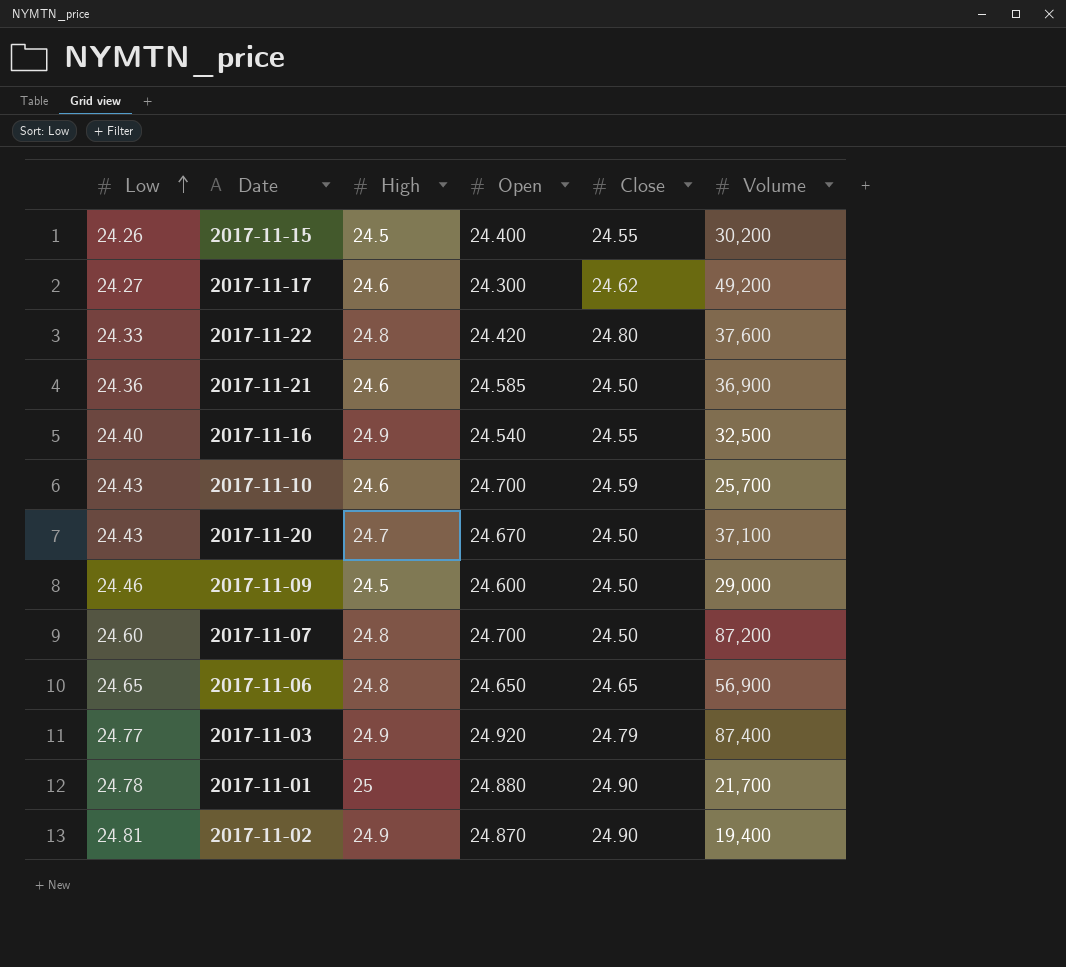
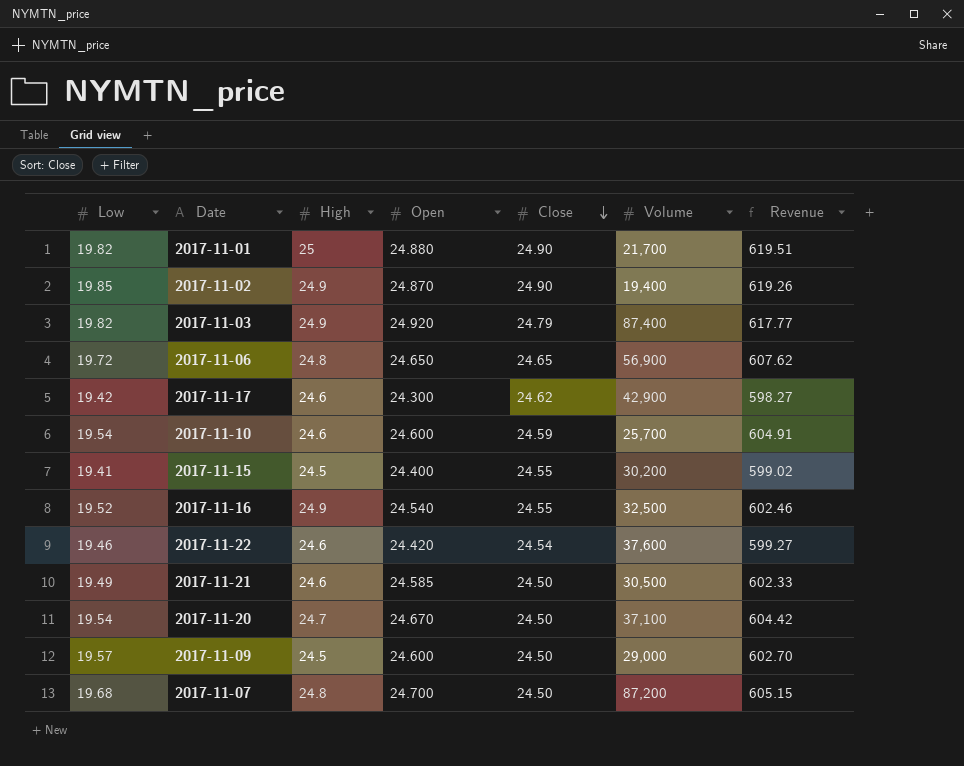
row order: Low ascending -> Close descending
column Revenue | formula: none -> [Open] * [Close]
2017-11-01 | Low: 24.78 -> 19.82
2017-11-02 | Low: 24.81 -> 19.85
2017-11-03 | Low: 24.77 -> 19.82
2017-11-06 | Low: 24.65 -> 19.72
2017-11-17 | Low: 24.27 -> 19.42
2017-11-17 | Volume: 49,200 -> 42,900
2017-11-10 | Low: 24.43 -> 19.54
2017-11-10 | Open: 24.700 -> 24.600
2017-11-15 | Low: 24.26 -> 19.41
2017-11-16 | Low: 24.40 -> 19.52
2017-11-22 | Low: 24.33 -> 19.46
2017-11-22 | High: 24.8 -> 24.6
2017-11-22 | Close: 24.80 -> 24.54
2017-11-21 | Low: 24.36 -> 19.49
2017-11-21 | Volume: 36,900 -> 30,500
2017-11-20 | Low: 24.43 -> 19.54
2017-11-09 | Low: 24.46 -> 19.57
2017-11-07 | Low: 24.60 -> 19.68

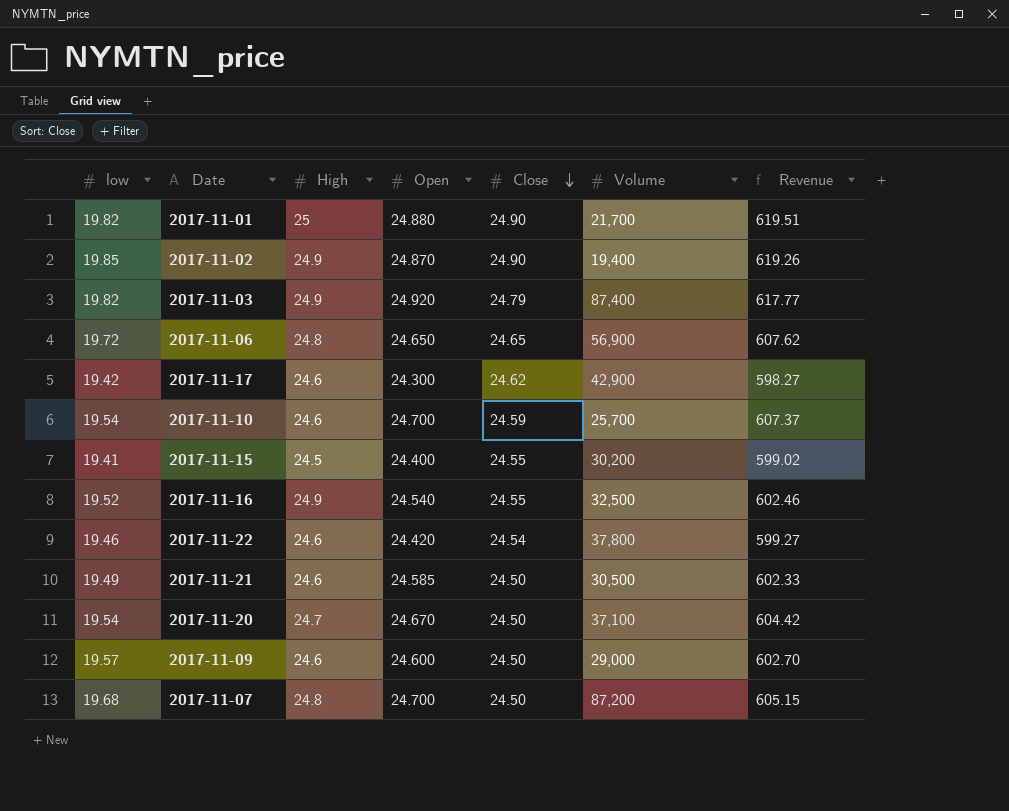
column name: Low -> low
2017-11-10 | Open: 24.600 -> 24.700
2017-11-10 | Revenue: 604.91 -> 607.37
2017-11-22 | Volume: 37,600 -> 37,800
2017-11-09 | High: 24.5 -> 24.6

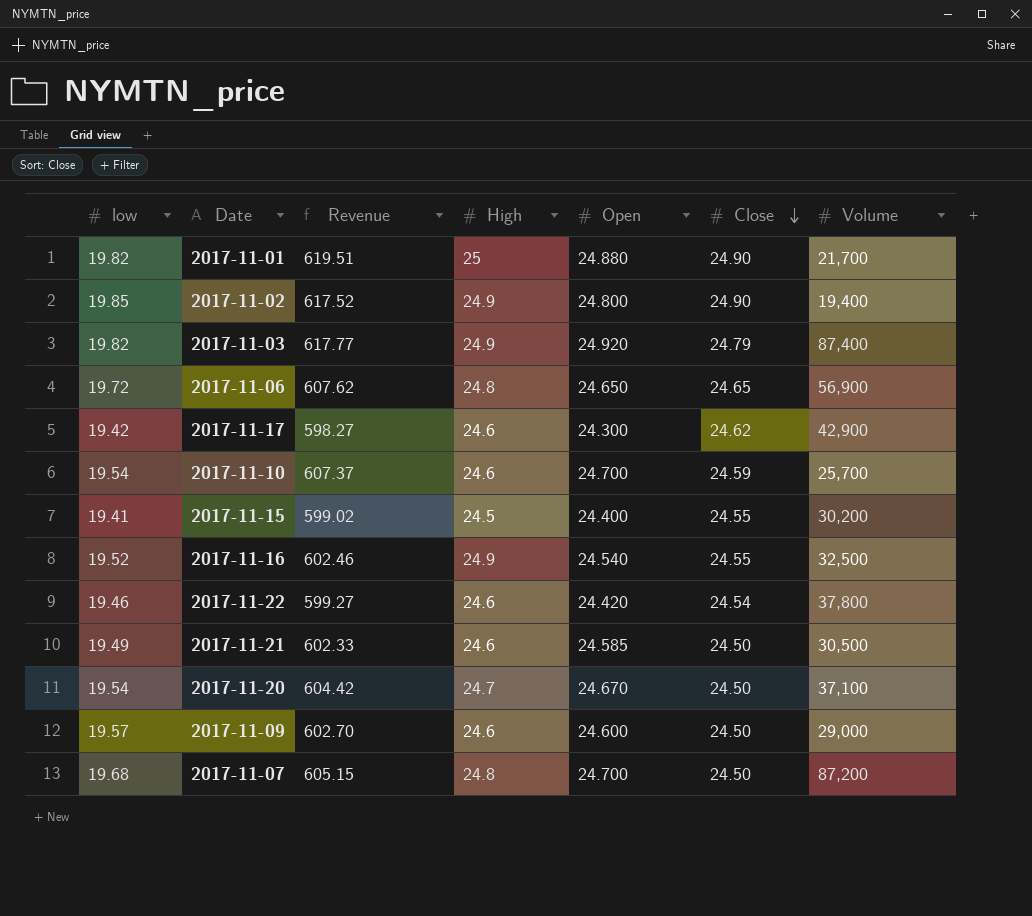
column Revenue | position: 7 -> 3
2017-11-02 | Revenue: 619.26 -> 617.52
2017-11-02 | Open: 24.870 -> 24.800

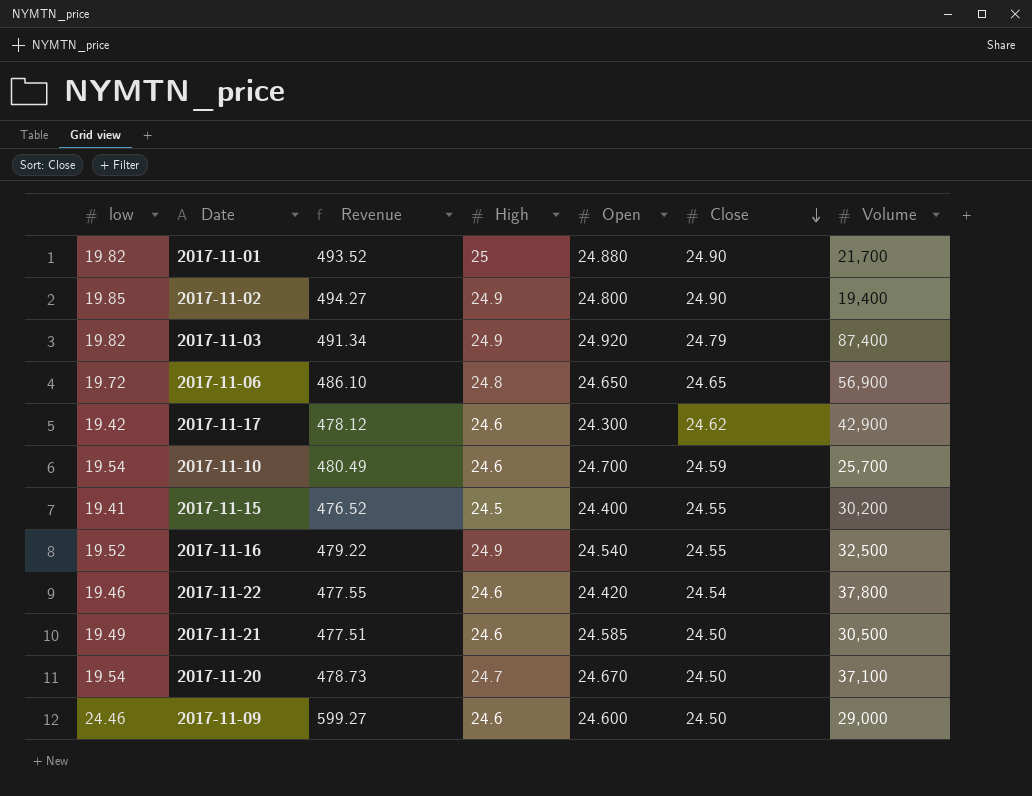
column Revenue | formula: [Open] * [Close] -> [low] * [Close]
row 2017-11-07: 19.68 | 605.15 | 24.8 | 24.700 | 24.50 | 87,200 -> none
2017-11-09 | low: 19.57 -> 24.46

